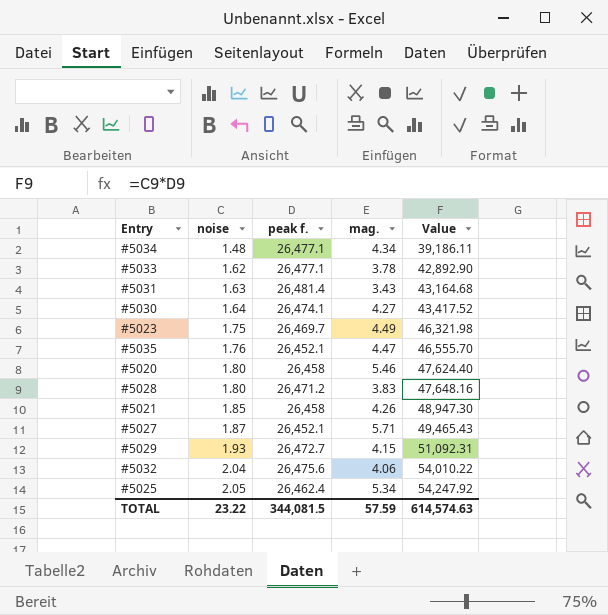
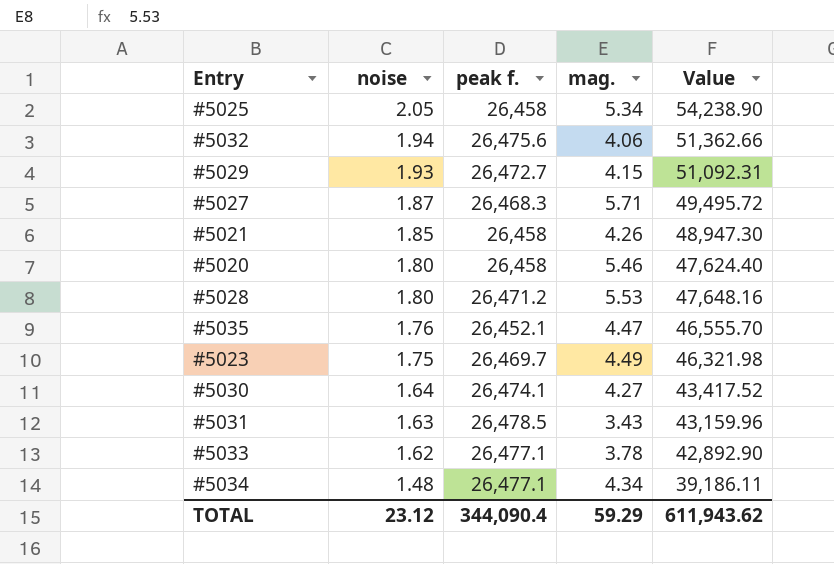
row order: noise ascending -> noise descending
#5025 | peak f.: 26,462.4 -> 26,458
#5025 | Value: 54,247.92 -> 54,238.90
#5032 | noise: 2.04 -> 1.94
#5032 | Value: 54,010.22 -> 51,362.66
#5027 | peak f.: 26,452.1 -> 26,468.3
#5027 | Value: 49,465.43 -> 49,495.72
#5028 | mag.: 3.83 -> 5.53
#5031 | peak f.: 26,481.4 -> 26,478.5
#5031 | Value: 43,164.68 -> 43,159.96
TOTAL | noise: 23.22 -> 23.12
TOTAL | peak f.: 344,081.5 -> 344,090.4
TOTAL | mag.: 57.59 -> 59.29
TOTAL | Value: 614,574.63 -> 611,943.62

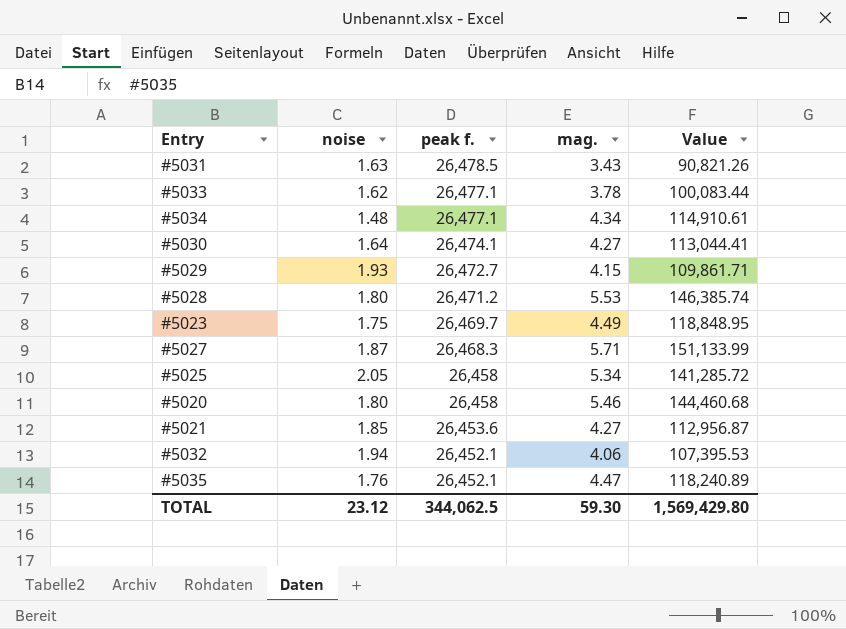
row order: noise descending -> peak f. descending
column Value | formula: [noise] * [peak f.] -> [peak f.] * [mag.]
#5021 | peak f.: 26,458 -> 26,453.6
#5021 | mag.: 4.26 -> 4.27
#5032 | peak f.: 26,475.6 -> 26,452.1
TOTAL | peak f.: 344,090.4 -> 344,062.5
TOTAL | mag.: 59.29 -> 59.30
TOTAL | Value: 611,943.62 -> 1,569,429.80

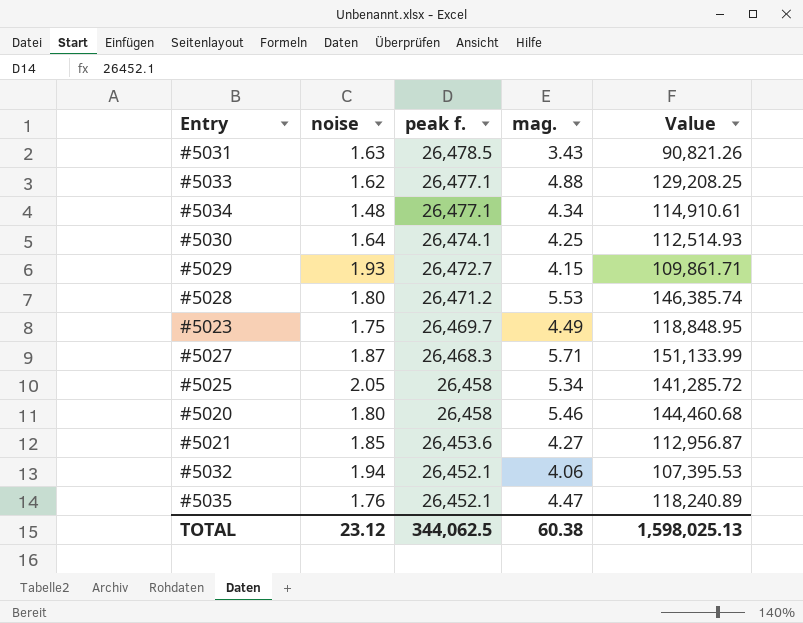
#5033 | mag.: 3.78 -> 4.88
#5033 | Value: 100,083.44 -> 129,208.25
#5030 | mag.: 4.27 -> 4.25
#5030 | Value: 113,044.41 -> 112,514.93
TOTAL | mag.: 59.30 -> 60.38
TOTAL | Value: 1,569,429.80 -> 1,598,025.13

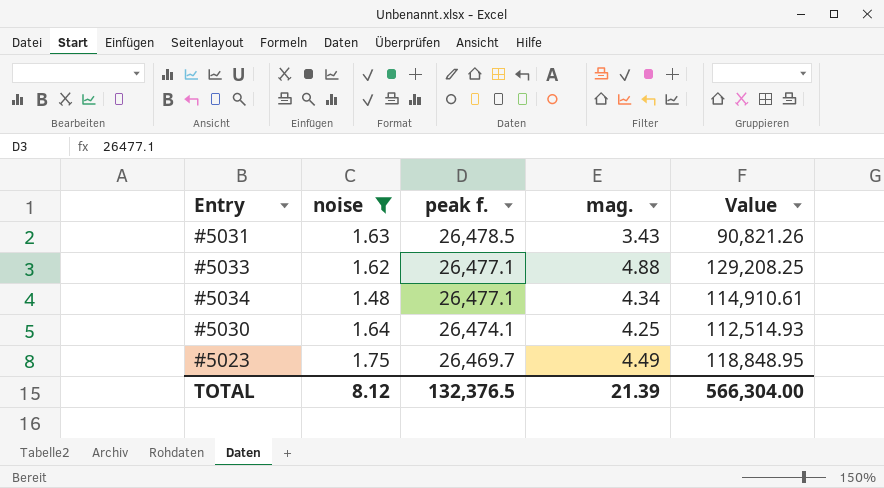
filter: none -> noise <= 1.75
TOTAL | noise: 23.12 -> 8.12
TOTAL | peak f.: 344,062.5 -> 132,376.5
TOTAL | mag.: 60.38 -> 21.39
TOTAL | Value: 1,598,025.13 -> 566,304.00

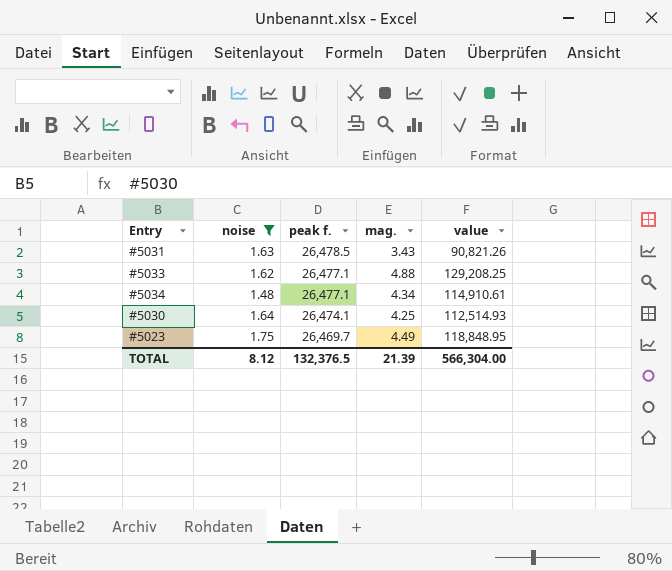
column name: Value -> value

